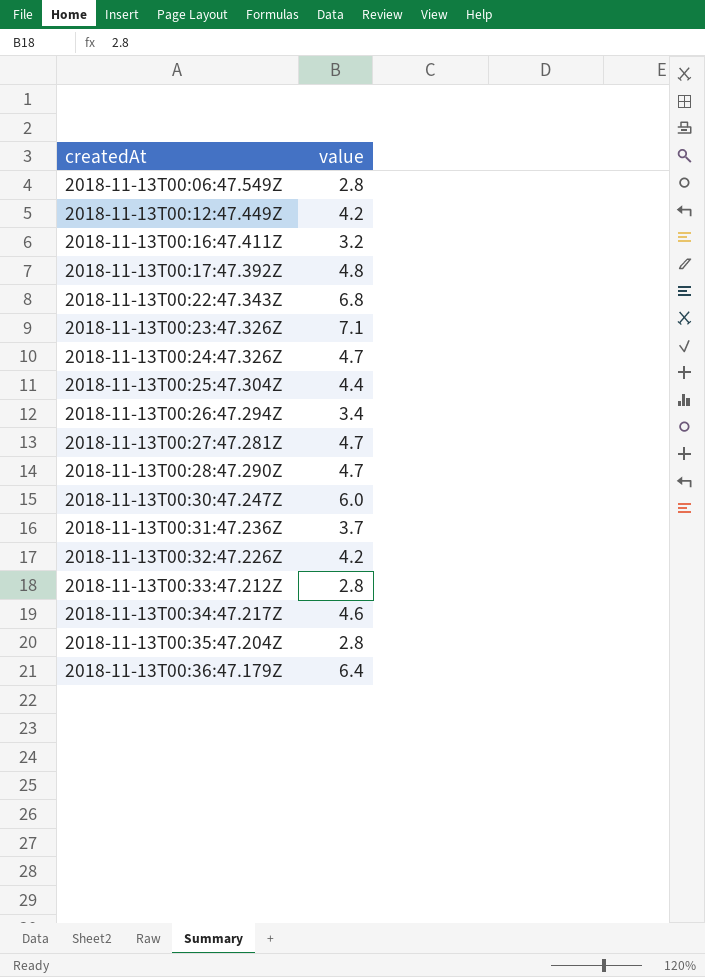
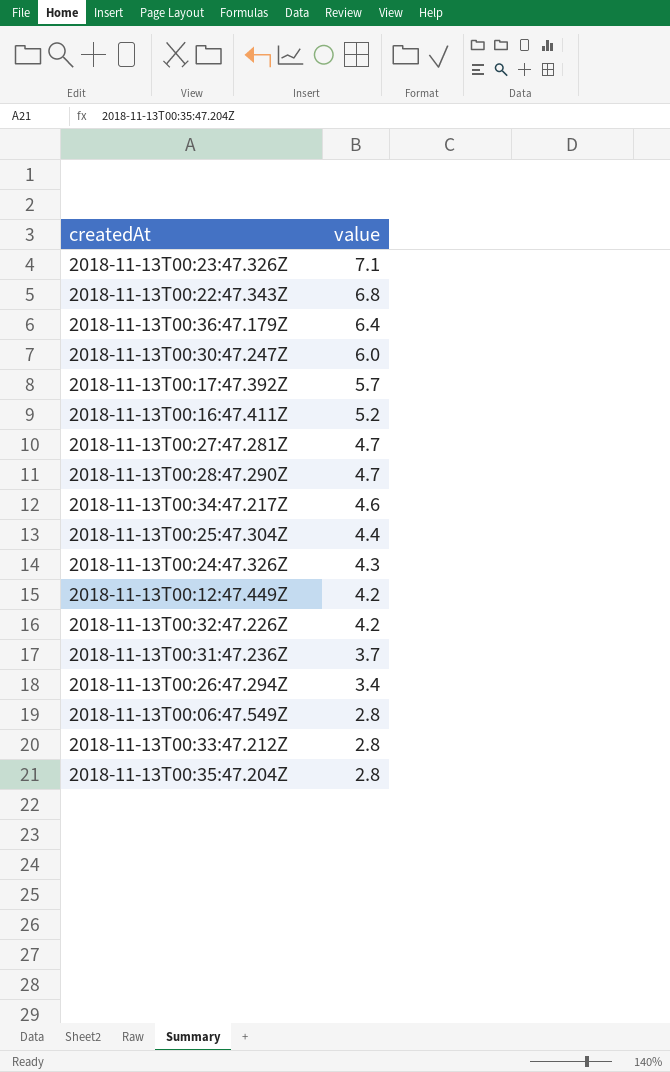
row order: createdAt ascending -> value descending
2018-11-13T00:17:47.392Z | value: 4.8 -> 5.7
2018-11-13T00:16:47.411Z | value: 3.2 -> 5.2
2018-11-13T00:24:47.326Z | value: 4.7 -> 4.3

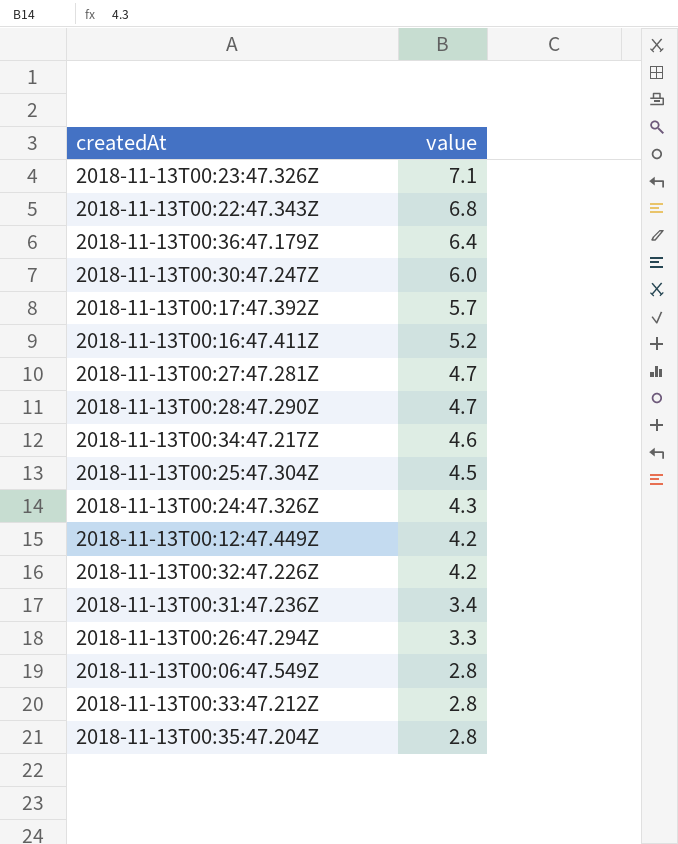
2018-11-13T00:25:47.304Z | value: 4.4 -> 4.5
2018-11-13T00:31:47.236Z | value: 3.7 -> 3.4
2018-11-13T00:26:47.294Z | value: 3.4 -> 3.3

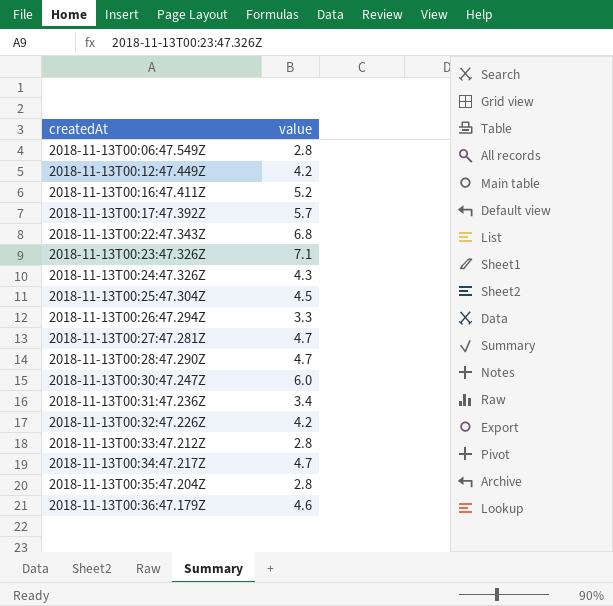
row order: value descending -> createdAt ascending
2018-11-13T00:34:47.217Z | value: 4.6 -> 4.7
2018-11-13T00:36:47.179Z | value: 6.4 -> 4.6

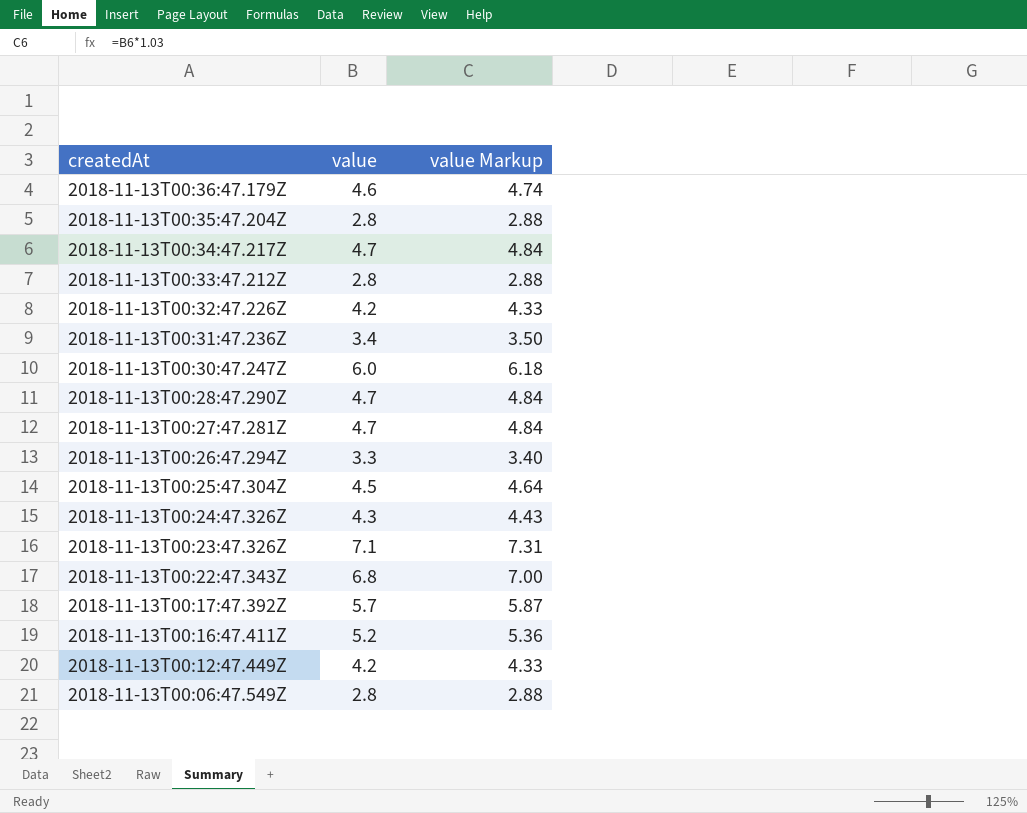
row order: createdAt ascending -> createdAt descending
column value Markup | formula: none -> [value] * 1.03

